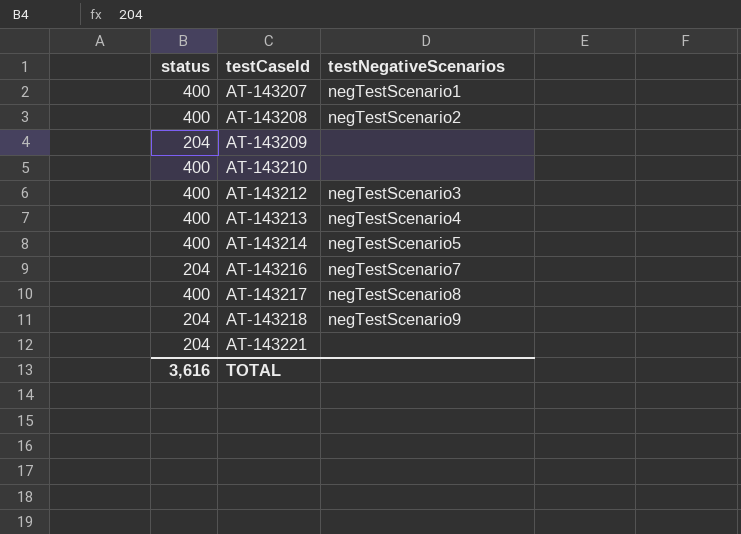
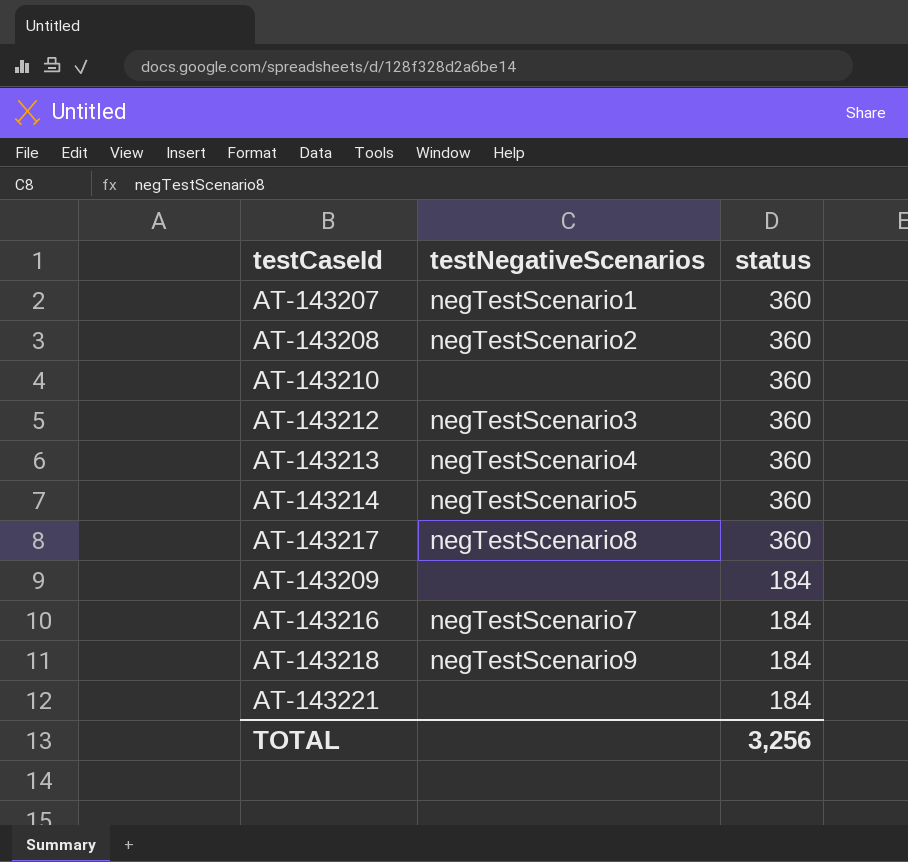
row order: testCaseId ascending -> status descending
column status | position: 1 -> 3
AT-143207 | status: 400 -> 360
AT-143208 | status: 400 -> 360
AT-143210 | status: 400 -> 360
AT-143212 | status: 400 -> 360
AT-143213 | status: 400 -> 360
AT-143214 | status: 400 -> 360
AT-143217 | status: 400 -> 360
AT-143209 | status: 204 -> 184
AT-143216 | status: 204 -> 184
AT-143218 | status: 204 -> 184
AT-143221 | status: 204 -> 184
TOTAL | status: 3,616 -> 3,256

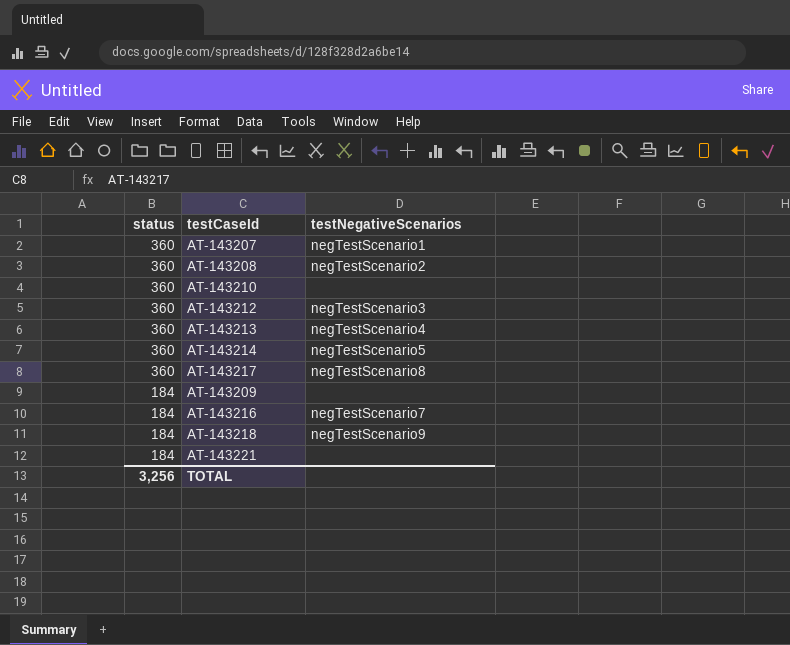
column status | position: 3 -> 1

